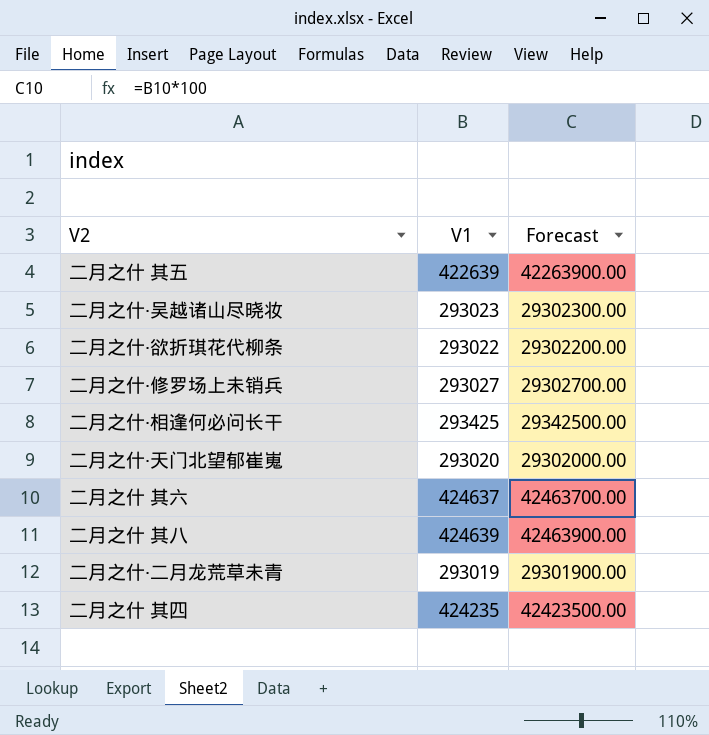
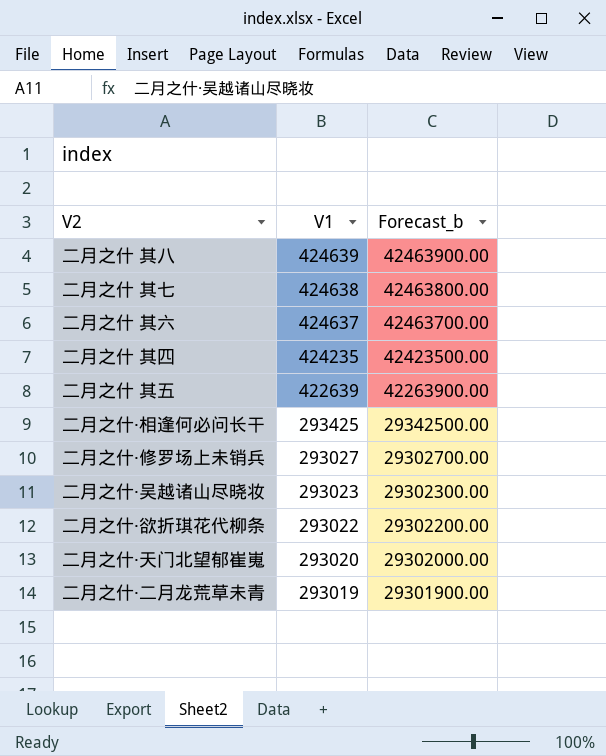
row order: none -> V1 descending
column name: Forecast -> Forecast_b
row 二月之什 其七: none -> 424638 | 42463800.00

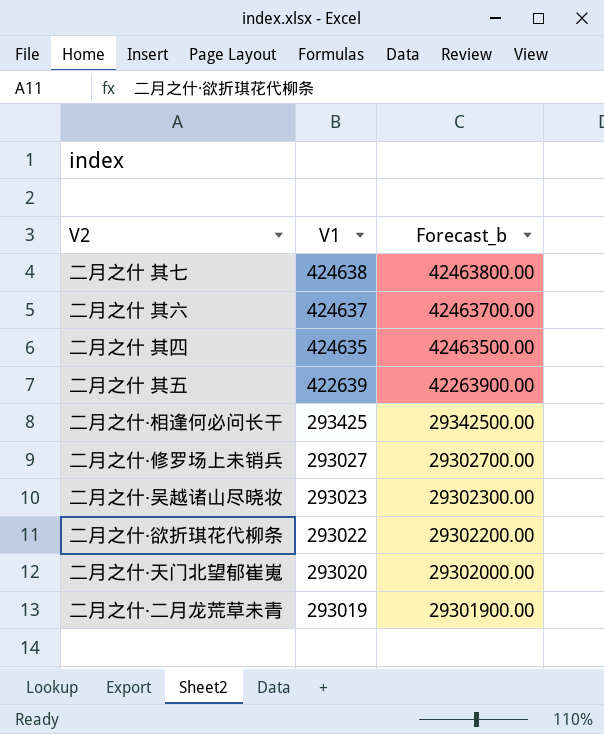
row 二月之什 其八: 424639 | 42463900.00 -> none
二月之什 其四 | V1: 424235 -> 424635
二月之什 其四 | Forecast_b: 42423500.00 -> 42463500.00

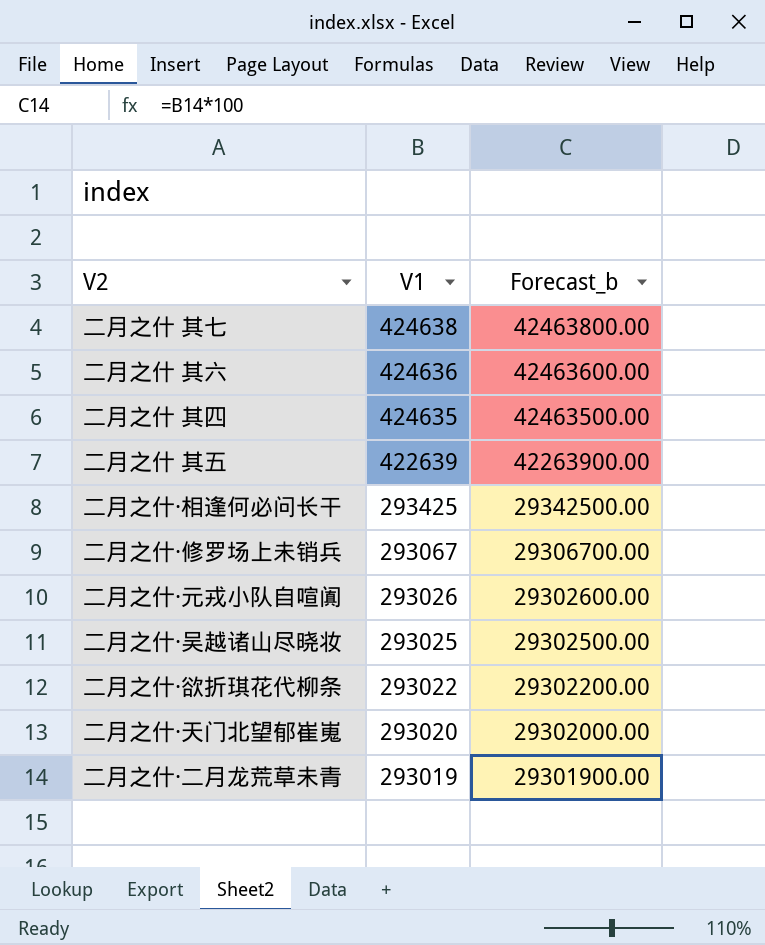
二月之什 其六 | V1: 424637 -> 424636
二月之什 其六 | Forecast_b: 42463700.00 -> 42463600.00
二月之什·修罗场上未销兵 | V1: 293027 -> 293067
二月之什·修罗场上未销兵 | Forecast_b: 29302700.00 -> 29306700.00
row 二月之什·元戎小队自喧阗: none -> 293026 | 29302600.00
二月之什·吴越诸山尽晓妆 | V1: 293023 -> 293025
二月之什·吴越诸山尽晓妆 | Forecast_b: 29302300.00 -> 29302500.00

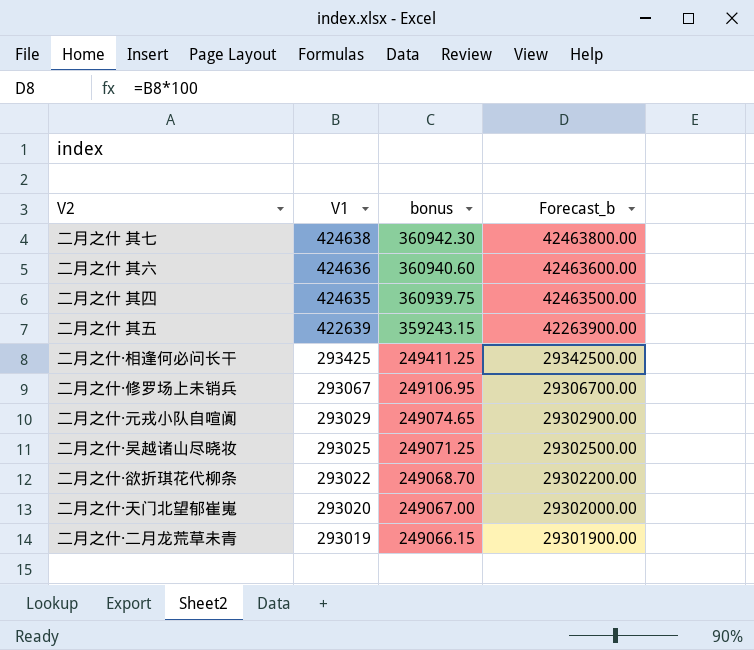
column bonus | formula: none -> [V1] * 0.85
二月之什·元戎小队自喧阗 | V1: 293026 -> 293029
二月之什·元戎小队自喧阗 | Forecast_b: 29302600.00 -> 29302900.00

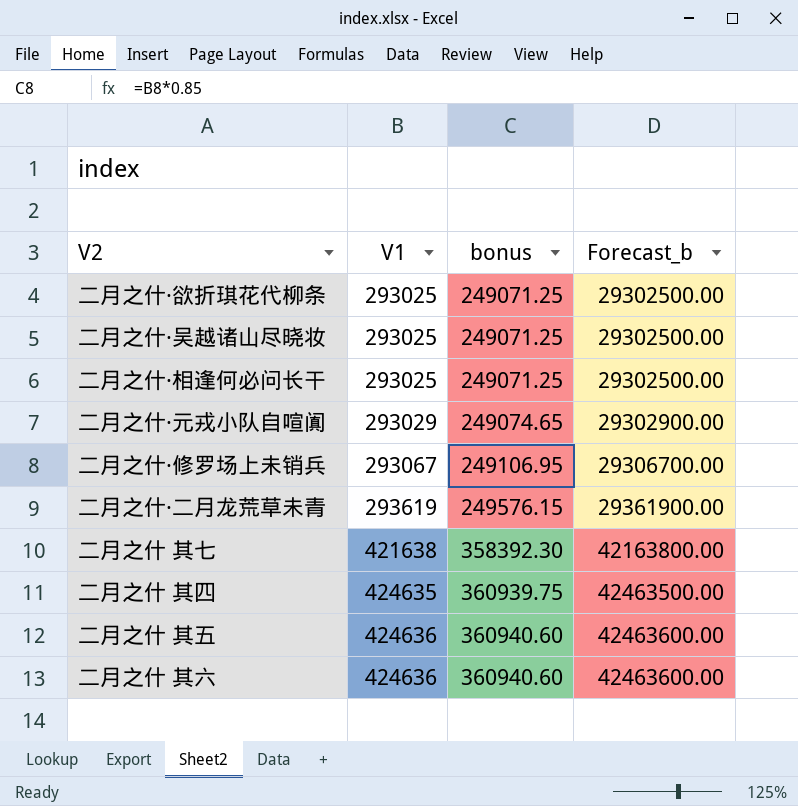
row order: V1 descending -> V1 ascending
row 二月之什·天门北望郁崔嵬: 293020 | 249067.00 | 29302000.00 -> none
二月之什·欲折琪花代柳条 | V1: 293022 -> 293025
二月之什·欲折琪花代柳条 | bonus: 249068.70 -> 249071.25
二月之什·欲折琪花代柳条 | Forecast_b: 29302200.00 -> 29302500.00
二月之什·相逢何必问长干 | V1: 293425 -> 293025
二月之什·相逢何必问长干 | bonus: 249411.25 -> 249071.25
二月之什·相逢何必问长干 | Forecast_b: 29342500.00 -> 29302500.00
二月之什·二月龙荒草未青 | V1: 293019 -> 293619
二月之什·二月龙荒草未青 | bonus: 249066.15 -> 249576.15
二月之什·二月龙荒草未青 | Forecast_b: 29301900.00 -> 29361900.00
二月之什 其七 | V1: 424638 -> 421638
二月之什 其七 | bonus: 360942.30 -> 358392.30
二月之什 其七 | Forecast_b: 42463800.00 -> 42163800.00
二月之什 其五 | V1: 422639 -> 424636
二月之什 其五 | bonus: 359243.15 -> 360940.60
二月之什 其五 | Forecast_b: 42263900.00 -> 42463600.00

